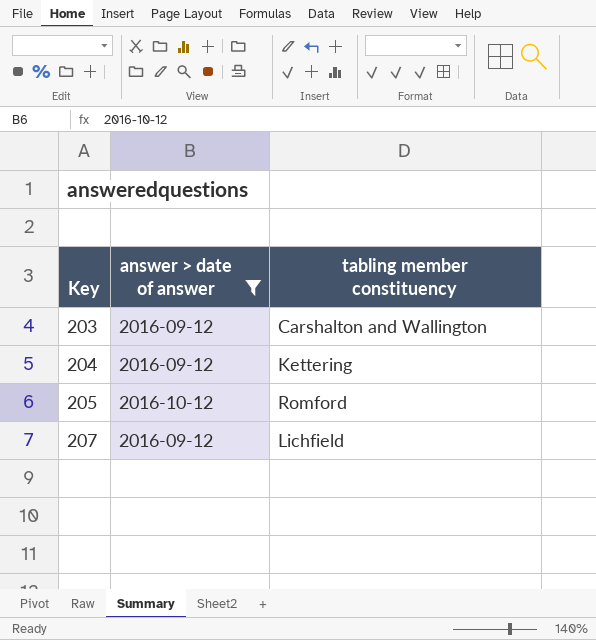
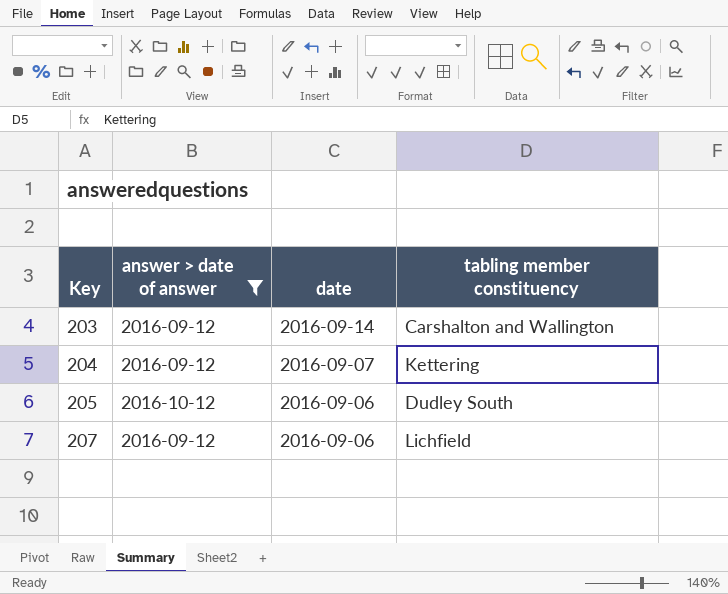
column date | position: none -> 3
205 | tabling member constituency: Romford -> Dudley South

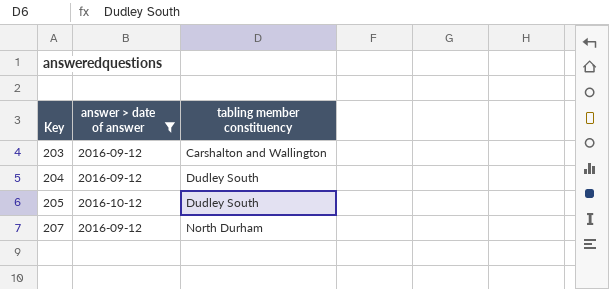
column date | position: 3 -> none
204 | tabling member constituency: Kettering -> Dudley South
207 | tabling member constituency: Lichfield -> North Durham

